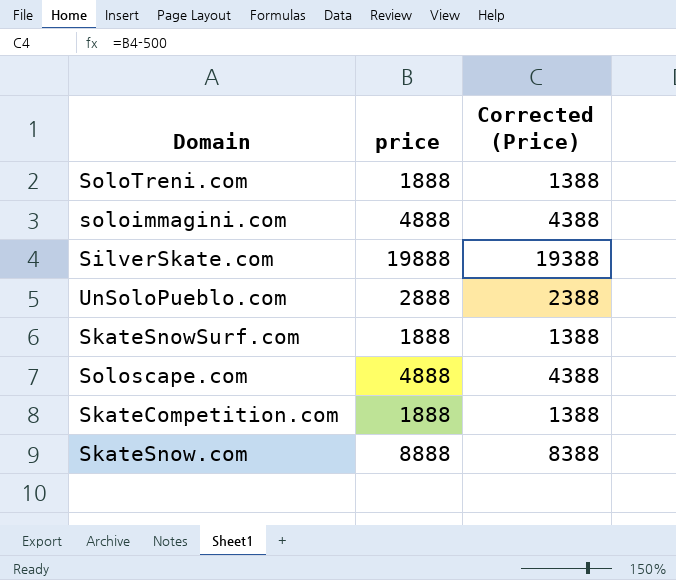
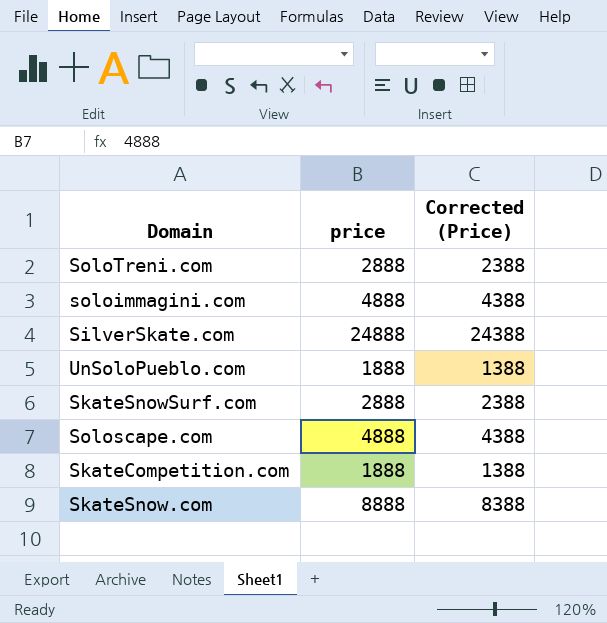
SoloTreni.com | price: 1888 -> 2888
SoloTreni.com | Corrected (Price): 1388 -> 2388
SilverSkate.com | price: 19888 -> 24888
SilverSkate.com | Corrected (Price): 19388 -> 24388
UnSoloPueblo.com | price: 2888 -> 1888
UnSoloPueblo.com | Corrected (Price): 2388 -> 1388
SkateSnowSurf.com | price: 1888 -> 2888
SkateSnowSurf.com | Corrected (Price): 1388 -> 2388

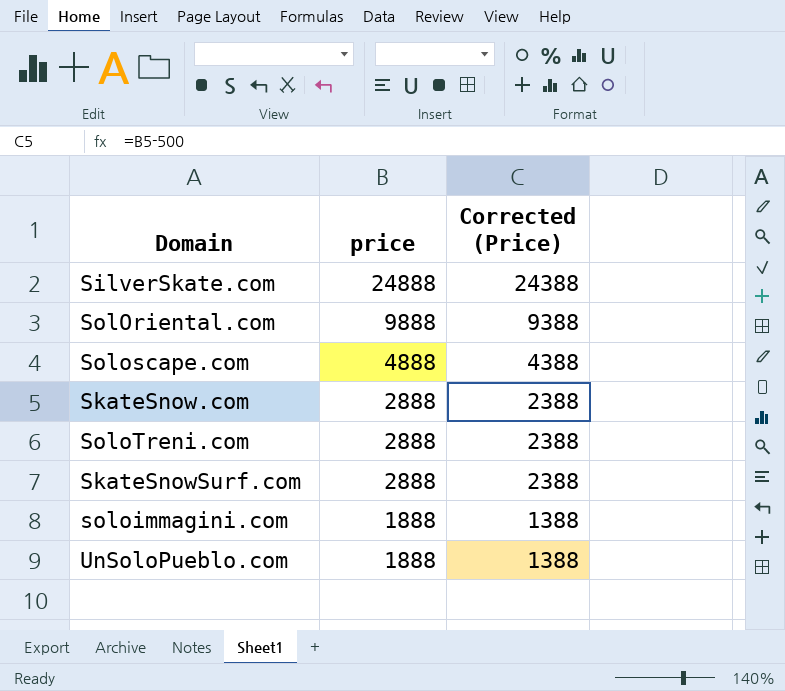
row order: none -> price descending
row SkateCompetition.com: 1888 | 1388 -> none
row SolOriental.com: none -> 9888 | 9388
SkateSnow.com | price: 8888 -> 2888
SkateSnow.com | Corrected (Price): 8388 -> 2388
soloimmagini.com | price: 4888 -> 1888
soloimmagini.com | Corrected (Price): 4388 -> 1388

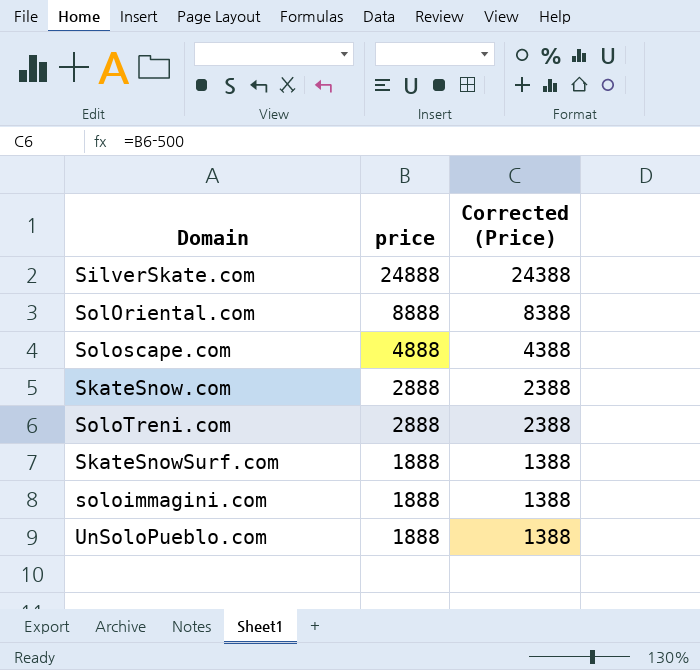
SolOriental.com | price: 9888 -> 8888
SolOriental.com | Corrected (Price): 9388 -> 8388
SkateSnowSurf.com | price: 2888 -> 1888
SkateSnowSurf.com | Corrected (Price): 2388 -> 1388

